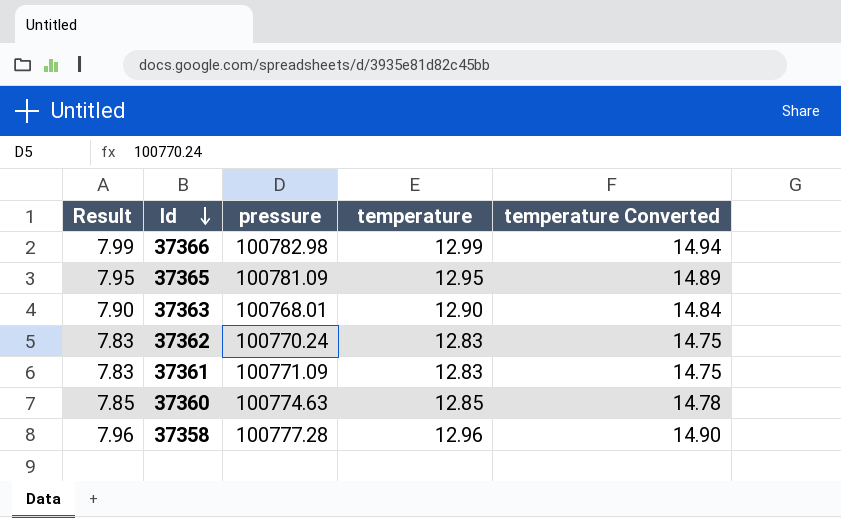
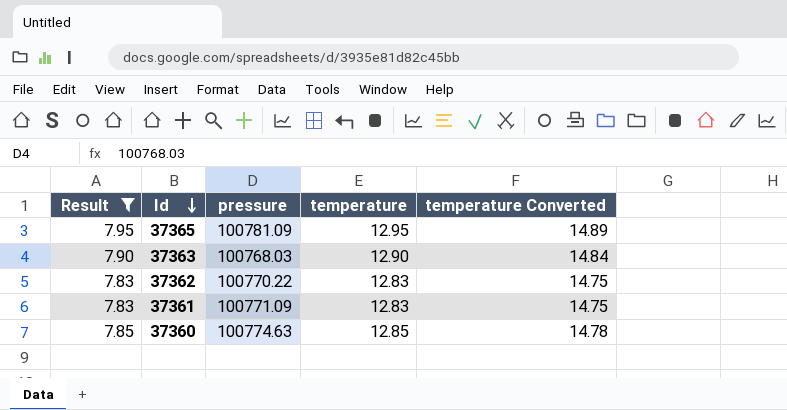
filter: none -> Result <= 7.95
37363 | pressure: 100768.01 -> 100768.03
37362 | pressure: 100770.24 -> 100770.22

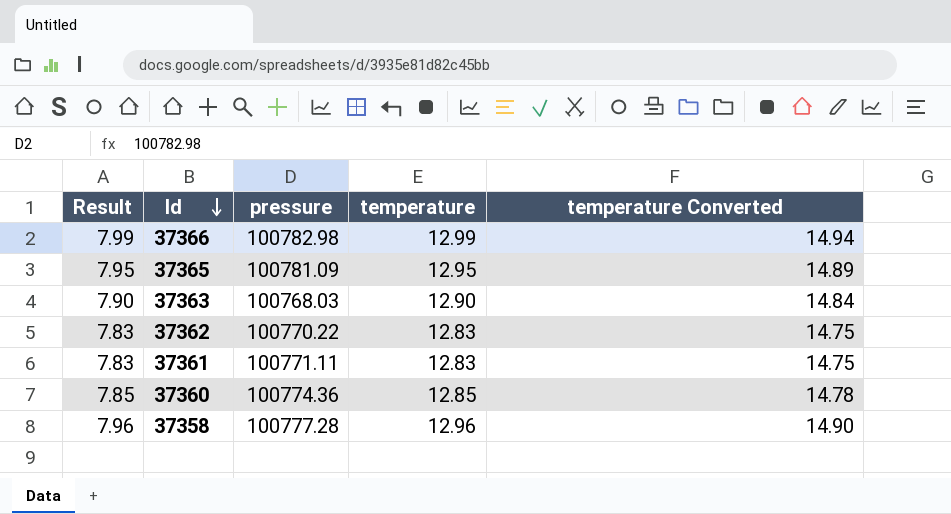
filter: Result <= 7.95 -> none
37361 | pressure: 100771.09 -> 100771.11
37360 | pressure: 100774.63 -> 100774.36

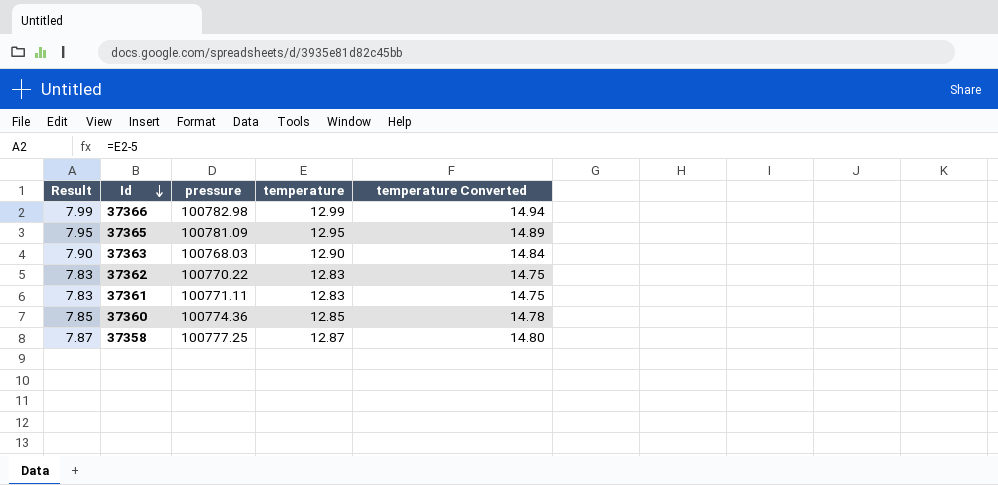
37358 | Result: 7.96 -> 7.87
37358 | pressure: 100777.28 -> 100777.25
37358 | temperature: 12.96 -> 12.87
37358 | temperature Converted: 14.90 -> 14.80

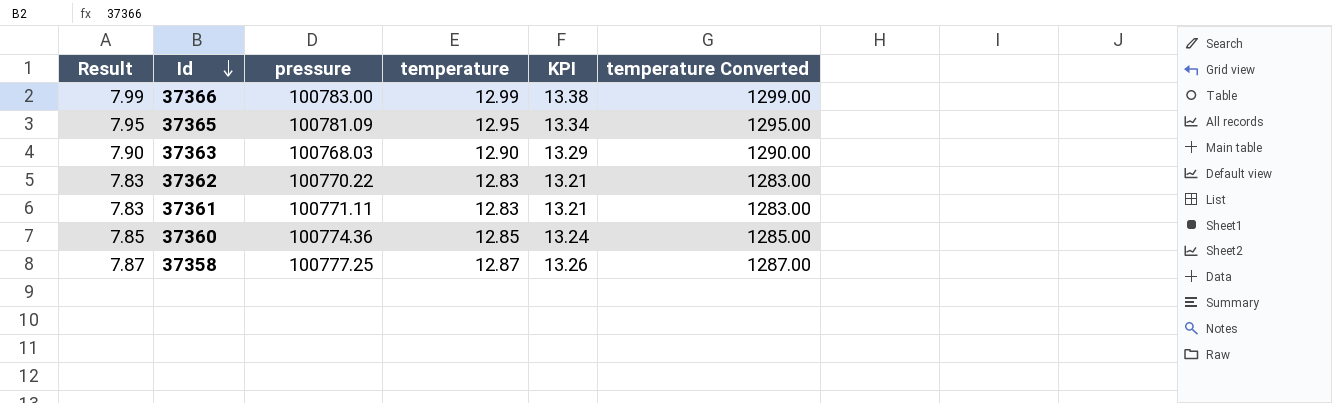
column KPI | formula: none -> [temperature] * 1.03
column temperature Converted | formula: [temperature] * 1.15 -> [temperature] * 100
37366 | pressure: 100782.98 -> 100783.00

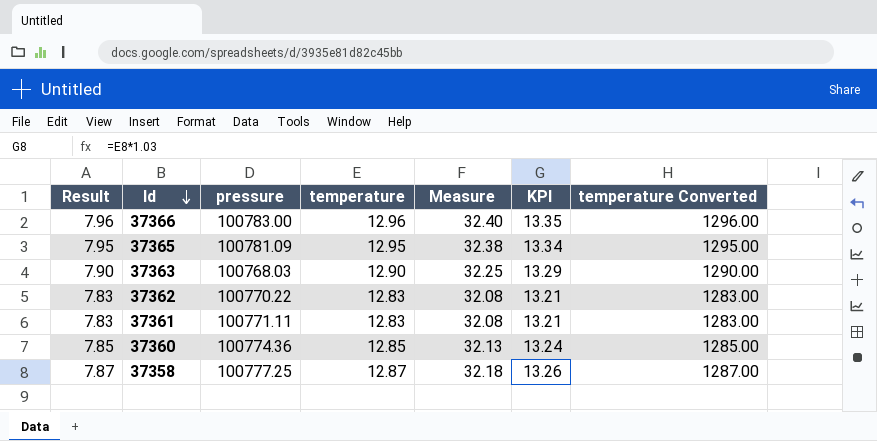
column Measure | formula: none -> [temperature] * 2.5
37366 | Result: 7.99 -> 7.96
37366 | temperature: 12.99 -> 12.96
37366 | KPI: 13.38 -> 13.35
37366 | temperature Converted: 1299.00 -> 1296.00

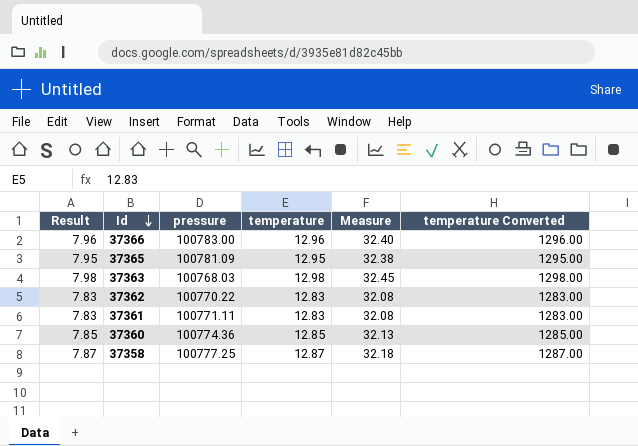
column KPI | formula: [temperature] * 1.03 -> none
37363 | Result: 7.90 -> 7.98
37363 | temperature: 12.90 -> 12.98
37363 | Measure: 32.25 -> 32.45
37363 | temperature Converted: 1290.00 -> 1298.00

